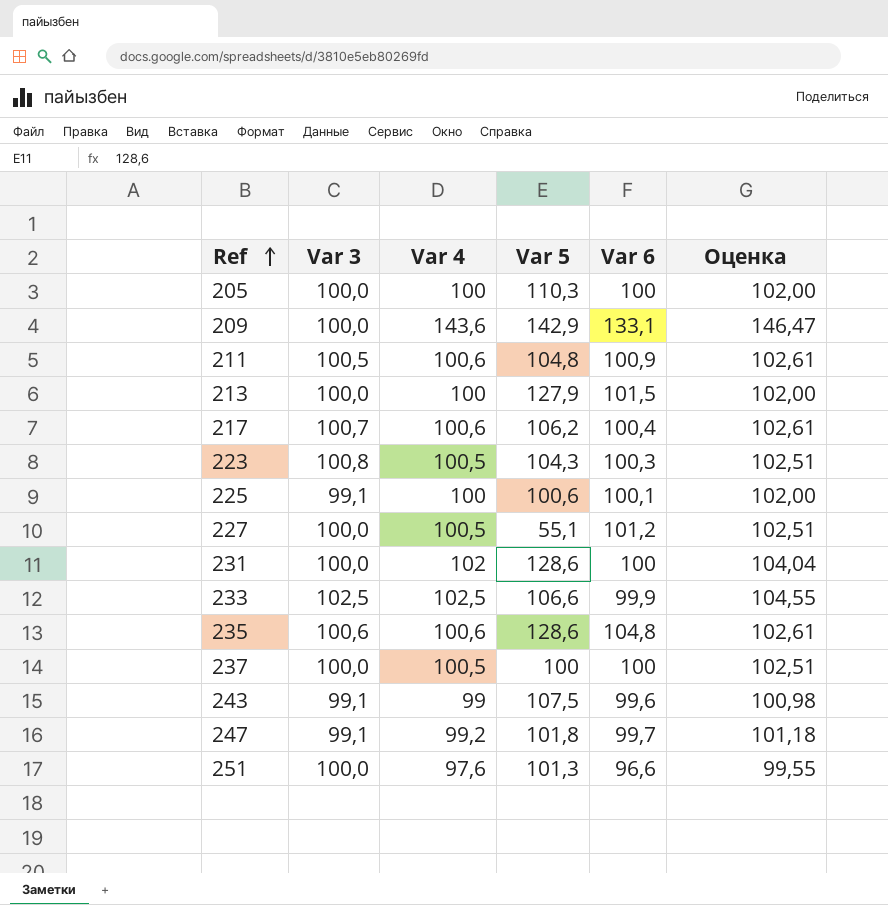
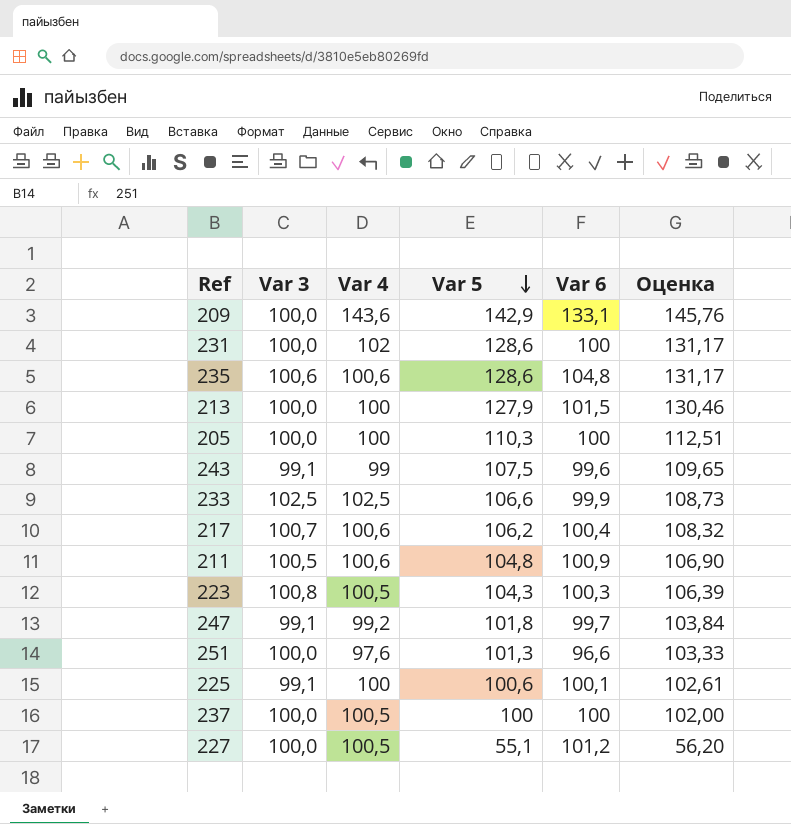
row order: Ref ascending -> Var 5 descending
column Оценка | formula: [Var 4] * 1,02 -> [Var 5] * 1,02

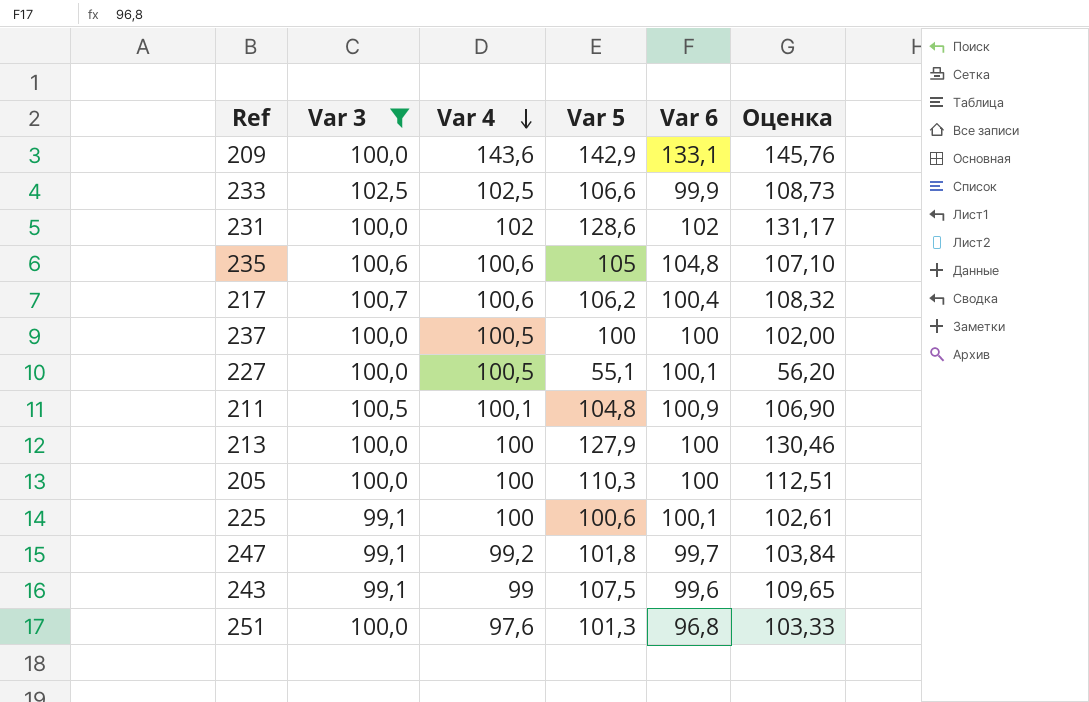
filter: none -> Var 3 != 100,8
row order: Var 5 descending -> Var 4 descending
231 | Var 6: 100 -> 102
235 | Var 5: 128,6 -> 105
235 | Оценка: 131,17 -> 107,10
227 | Var 6: 101,2 -> 100,1
211 | Var 4: 100,6 -> 100,1
213 | Var 6: 101,5 -> 100
251 | Var 6: 96,6 -> 96,8

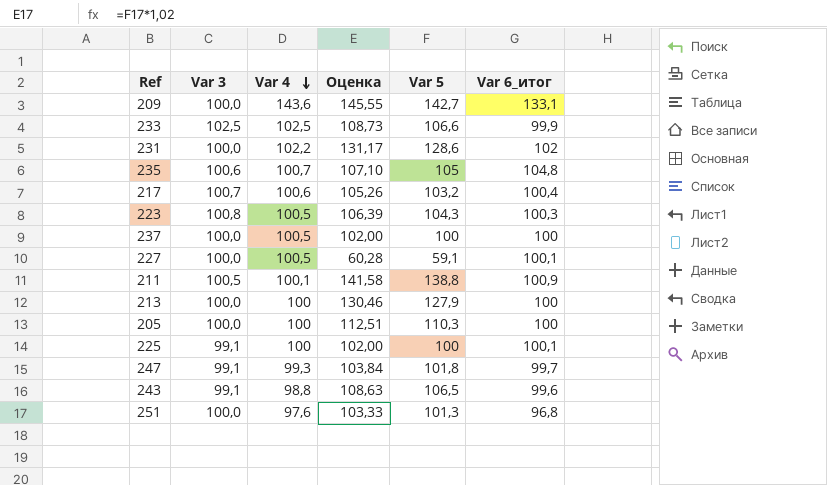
filter: Var 3 != 100,8 -> none
column Оценка | position: 6 -> 4
column name: Var 6 -> Var 6_итог
209 | Оценка: 145,76 -> 145,55
209 | Var 5: 142,9 -> 142,7
231 | Var 4: 102 -> 102,2
235 | Var 4: 100,6 -> 100,7
217 | Оценка: 108,32 -> 105,26
217 | Var 5: 106,2 -> 103,2
227 | Оценка: 56,20 -> 60,28
227 | Var 5: 55,1 -> 59,1
211 | Оценка: 106,90 -> 141,58
211 | Var 5: 104,8 -> 138,8
225 | Оценка: 102,61 -> 102,00
225 | Var 5: 100,6 -> 100
247 | Var 4: 99,2 -> 99,3
243 | Var 4: 99 -> 98,8
243 | Оценка: 109,65 -> 108,63
243 | Var 5: 107,5 -> 106,5

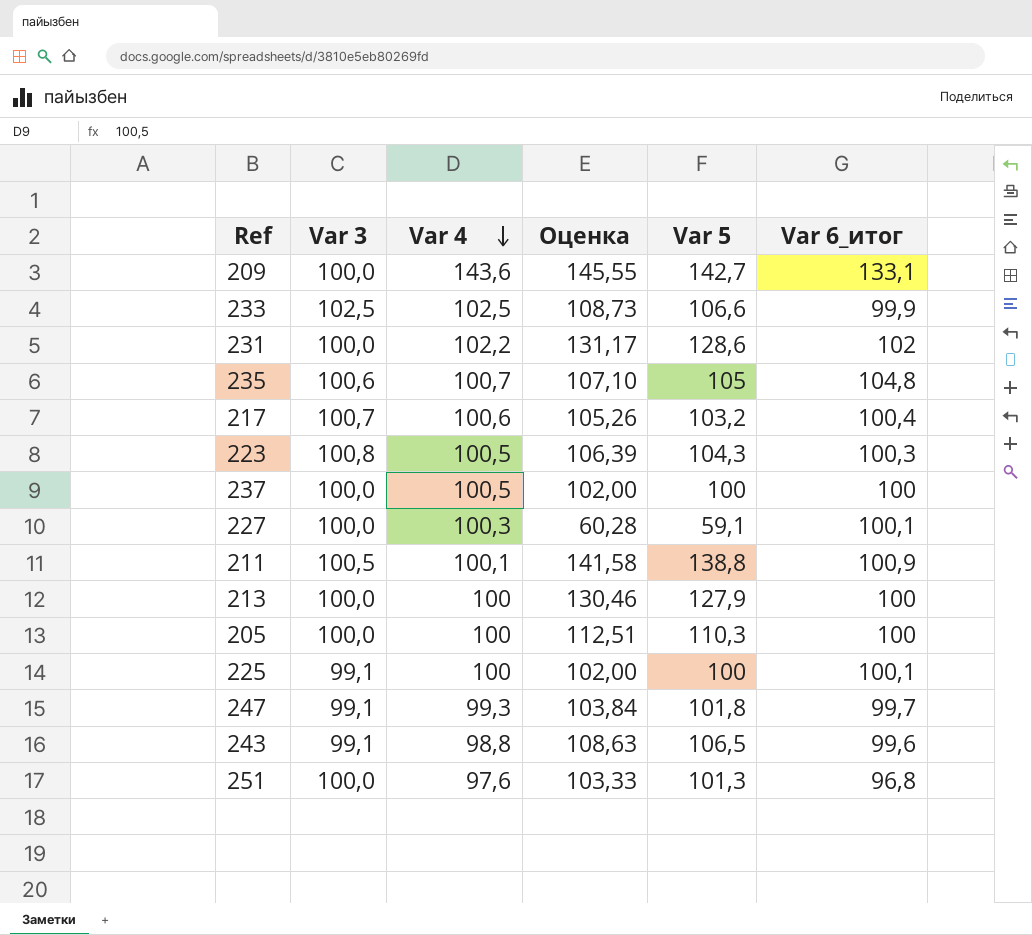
227 | Var 4: 100,5 -> 100,3

